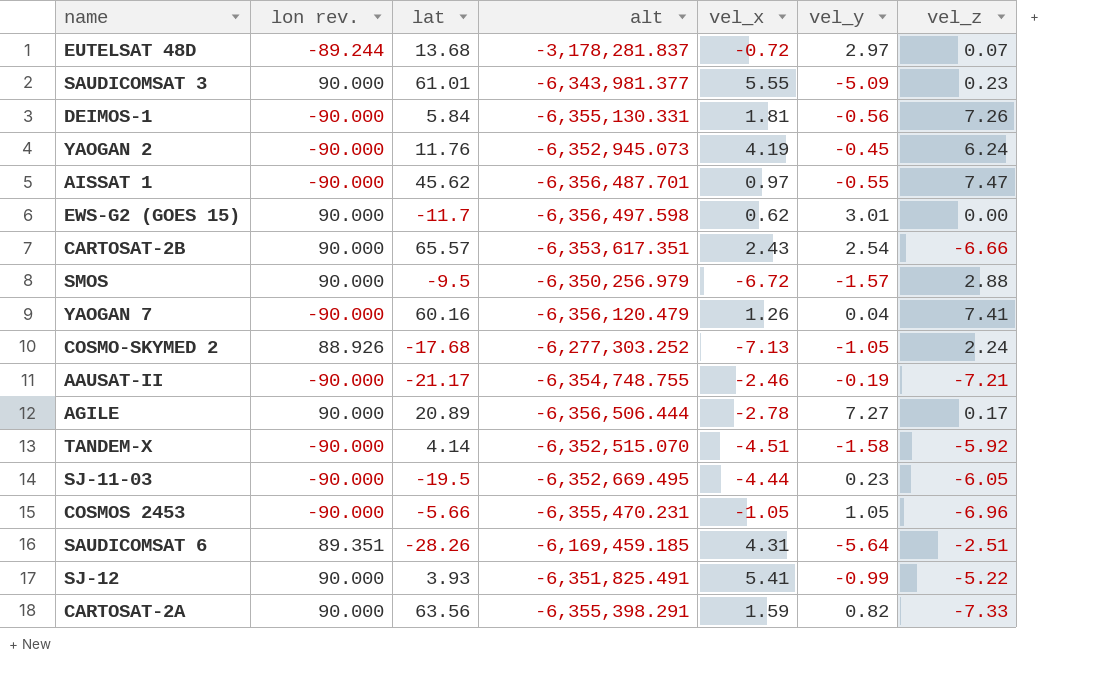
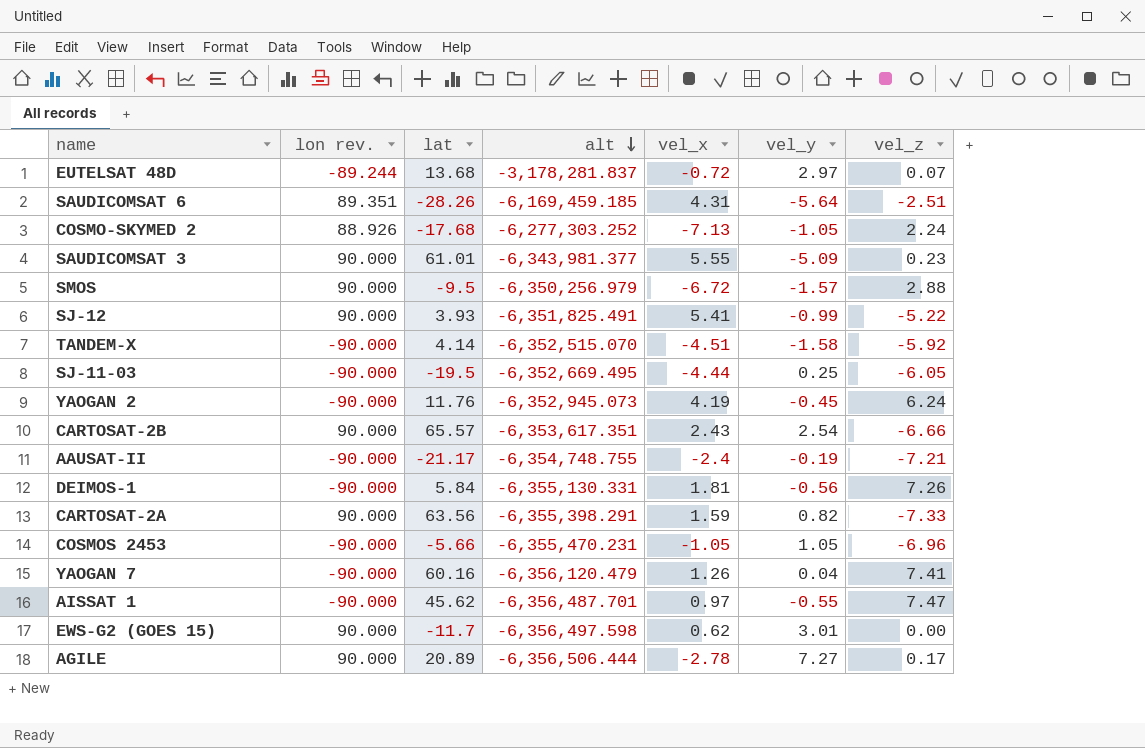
row order: none -> alt descending
SJ-11-03 | vel_y: 0.23 -> 0.25
AAUSAT-II | vel_x: -2.46 -> -2.4

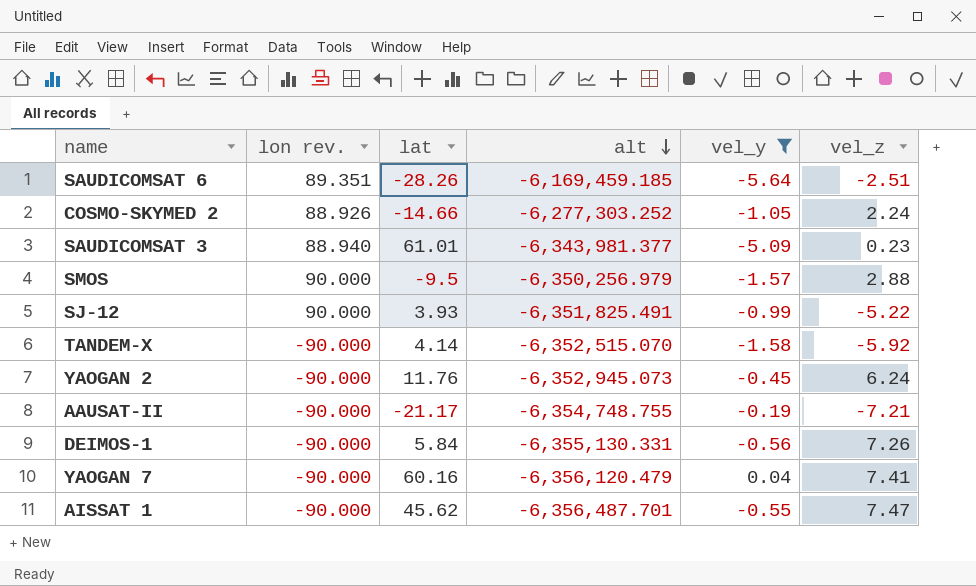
filter: none -> vel_y <= 0.04
column vel_x | position: 5 -> none
COSMO-SKYMED 2 | lat: -17.68 -> -14.66
SAUDICOMSAT 3 | lon rev.: 90.000 -> 88.940

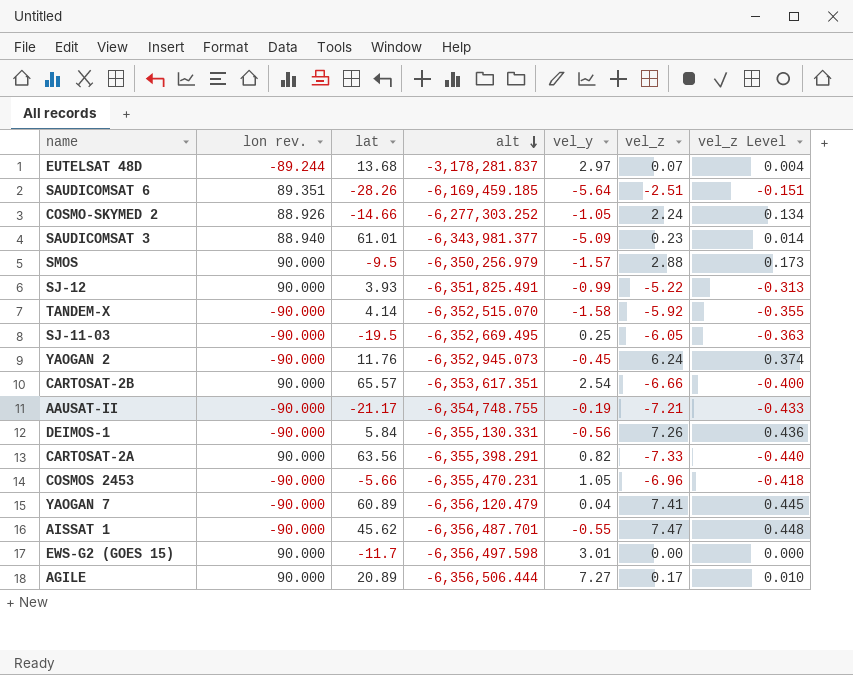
filter: vel_y <= 0.04 -> none
column vel_z Level | formula: none -> [vel_z] * 0.06
YAOGAN 7 | lat: 60.16 -> 60.89

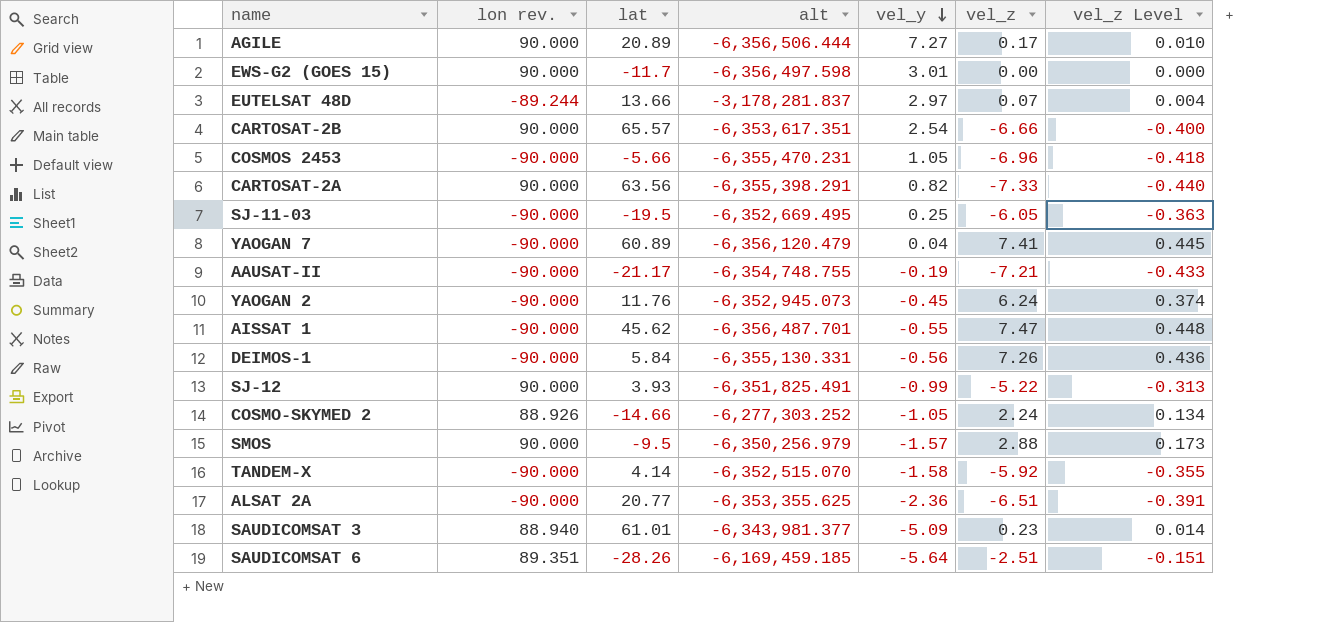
row order: alt descending -> vel_y descending
EUTELSAT 48D | lat: 13.68 -> 13.66
row ALSAT 2A: none -> -90.000 | 20.77 | -6,353,355.625 | -2.36 | -6.51 | -0.391

